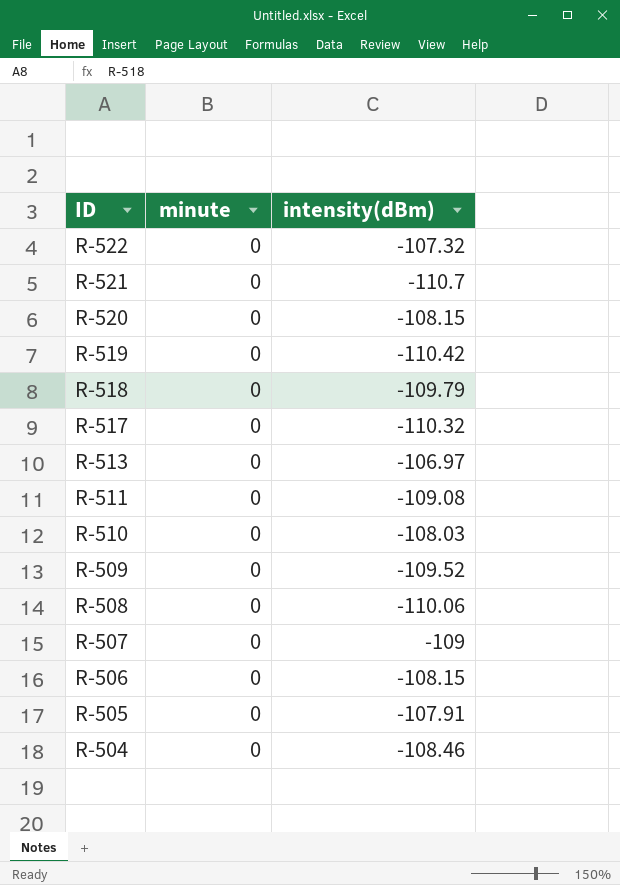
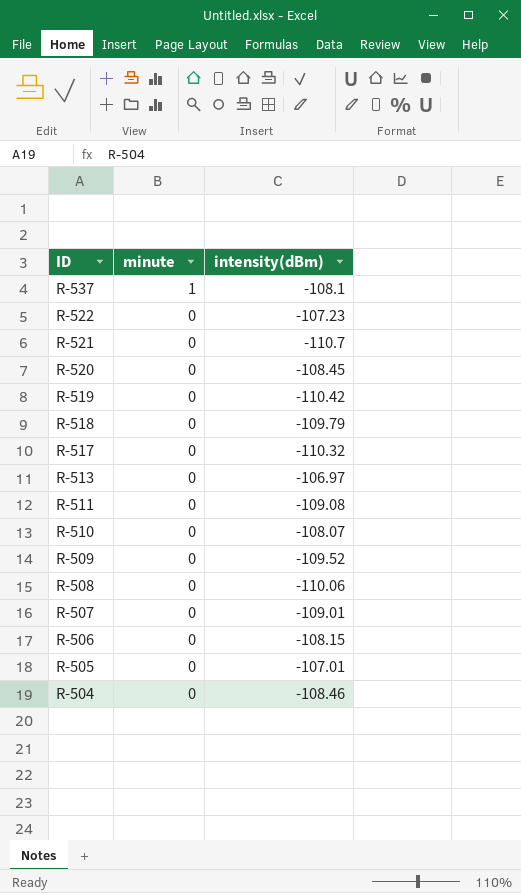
row R-537: none -> 1 | -108.1
R-522 | intensity(dBm): -107.32 -> -107.23
R-520 | intensity(dBm): -108.15 -> -108.45
R-510 | intensity(dBm): -108.03 -> -108.07
R-507 | intensity(dBm): -109 -> -109.01
R-505 | intensity(dBm): -107.91 -> -107.01

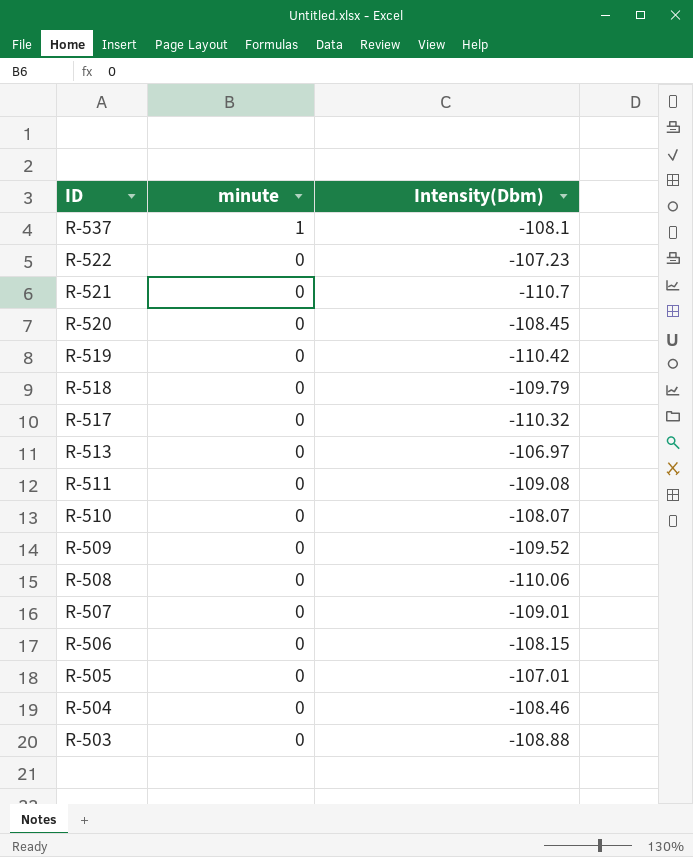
column name: intensity(dBm) -> Intensity(Dbm)
row R-503: none -> 0 | -108.88

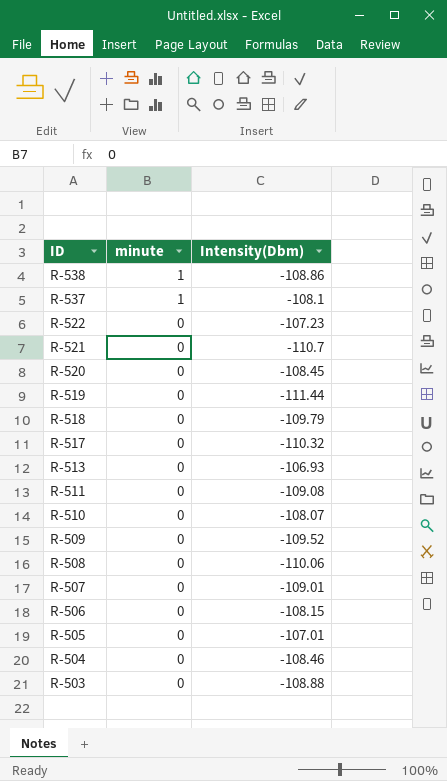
row R-538: none -> 1 | -108.86
R-519 | Intensity(Dbm): -110.42 -> -111.44
R-513 | Intensity(Dbm): -106.97 -> -106.93

